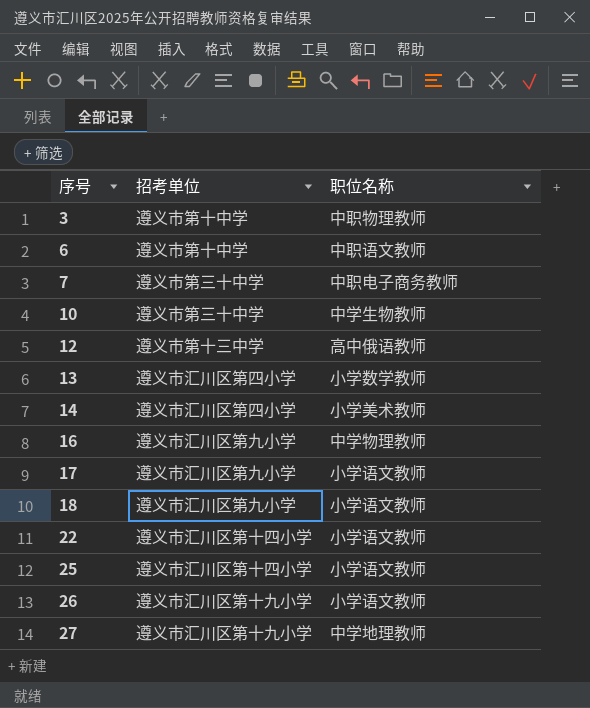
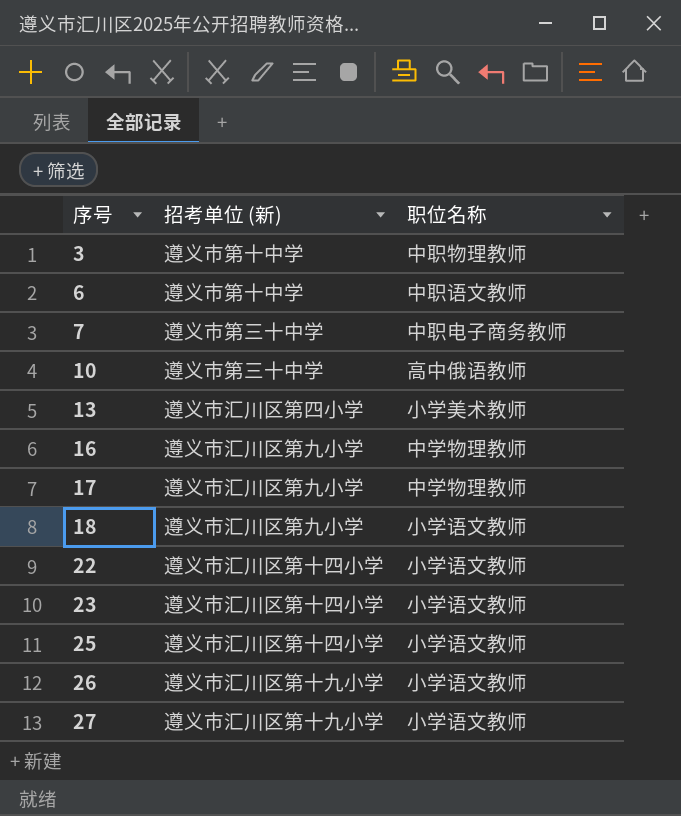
column name: 招考单位 -> 招考单位 (新)
row 12: 遵义市第十三中学 | 高中俄语教师 -> none
row 14: 遵义市汇川区第四小学 | 小学美术教师 -> none
10 | 职位名称: 中学生物教师 -> 高中俄语教师
13 | 职位名称: 小学数学教师 -> 小学美术教师
17 | 职位名称: 小学语文教师 -> 中学物理教师
row 23: none -> 遵义市汇川区第十四小学 | 小学语文教师
27 | 职位名称: 中学地理教师 -> 小学语文教师

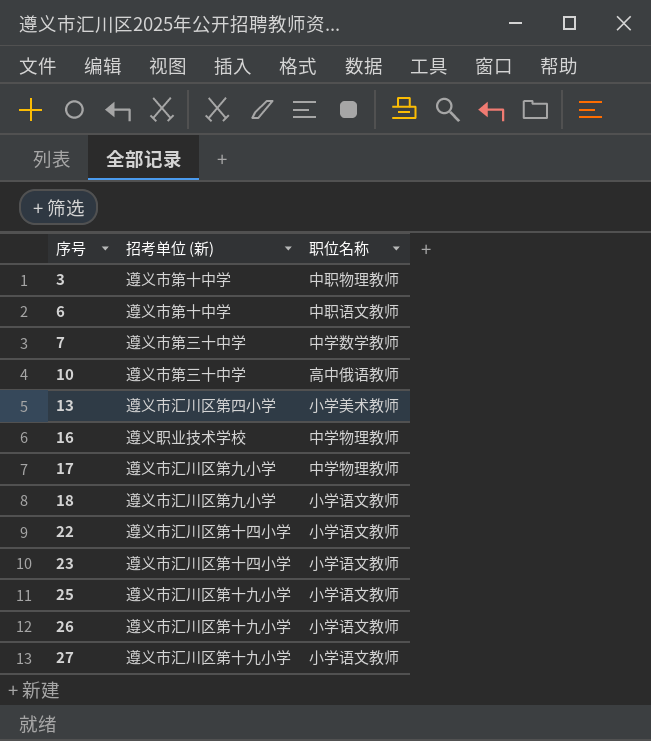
7 | 职位名称: 中职电子商务教师 -> 中学数学教师
16 | 招考单位 (新): 遵义市汇川区第九小学 -> 遵义职业技术学校
25 | 招考单位 (新): 遵义市汇川区第十四小学 -> 遵义市汇川区第十九小学

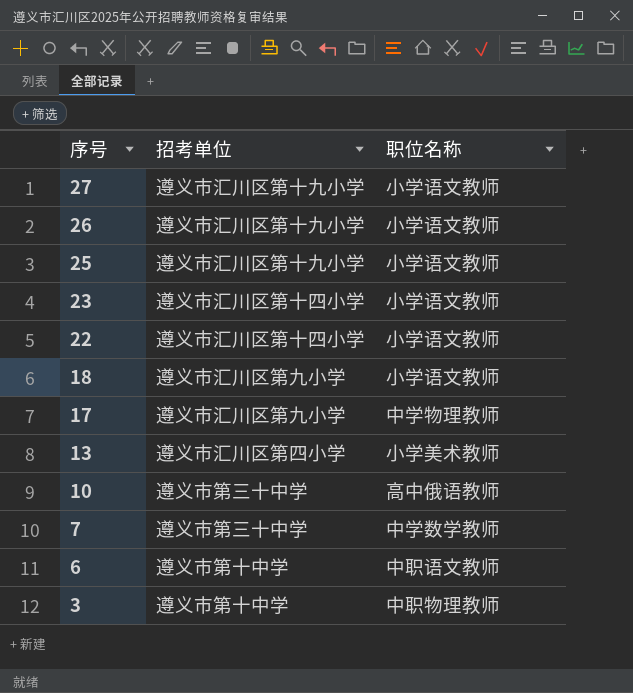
row order: 序号 ascending -> 序号 descending
column name: 招考单位 (新) -> 招考单位
row 16: 遵义职业技术学校 | 中学物理教师 -> none

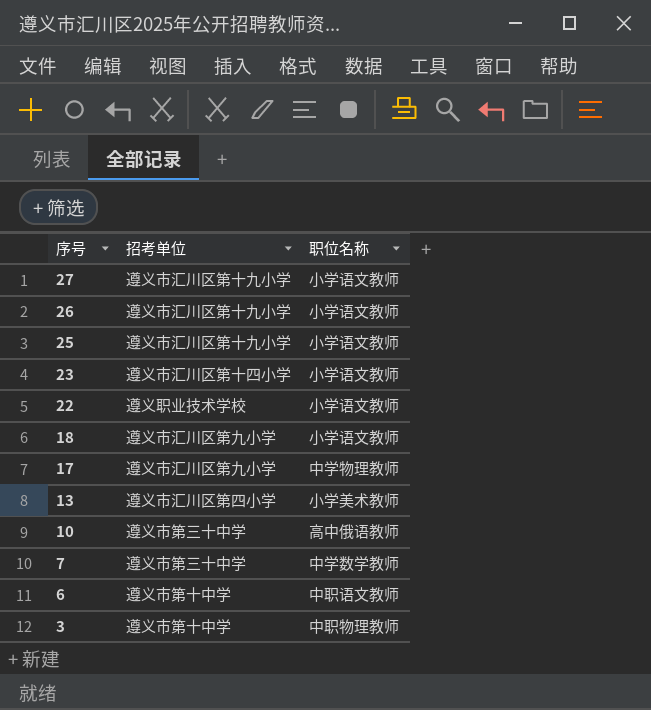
22 | 招考单位: 遵义市汇川区第十四小学 -> 遵义职业技术学校

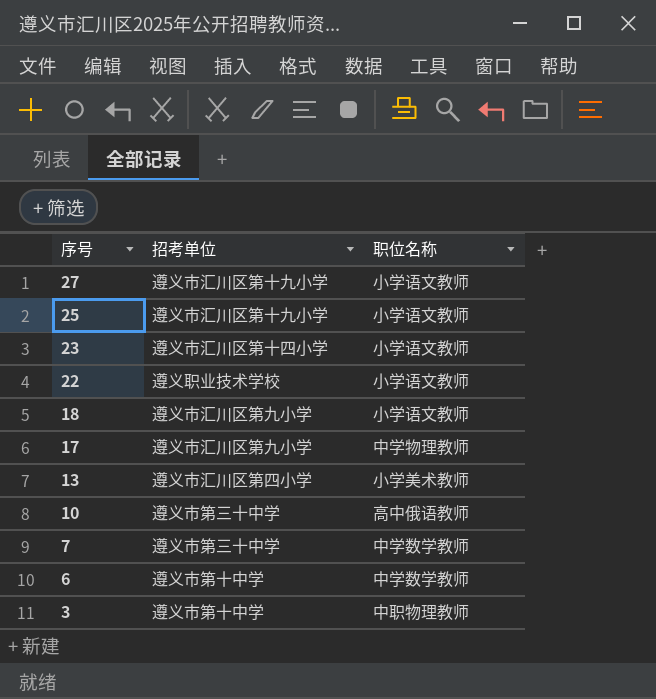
row 26: 遵义市汇川区第十九小学 | 小学语文教师 -> none
6 | 职位名称: 中职语文教师 -> 中学数学教师

